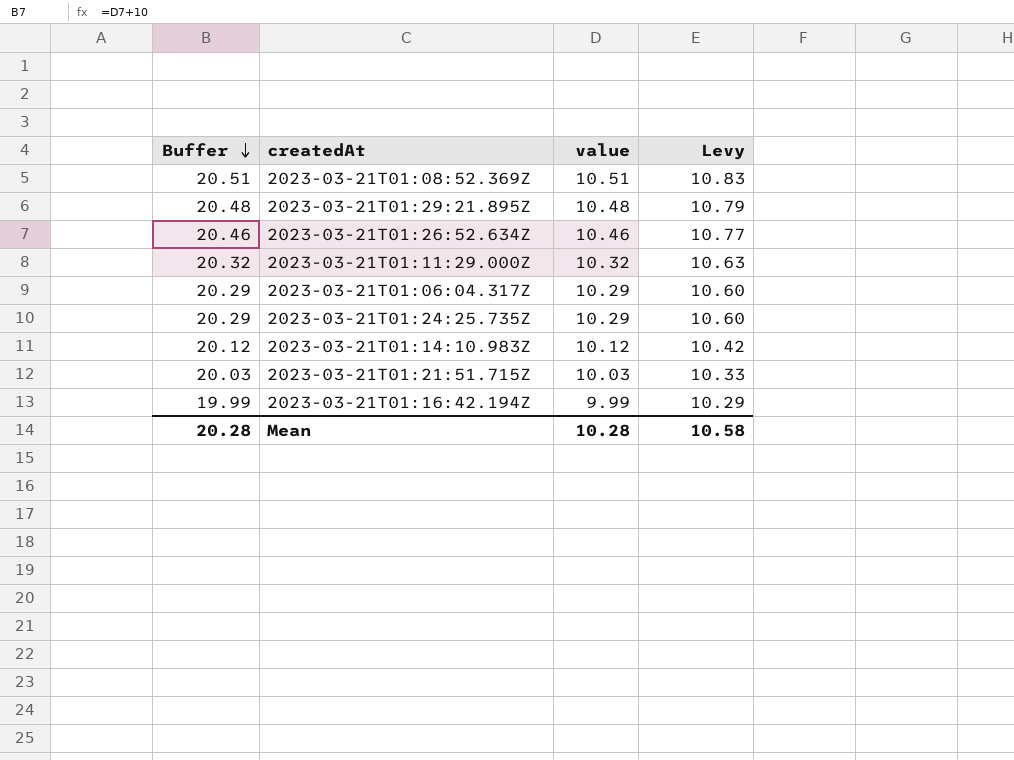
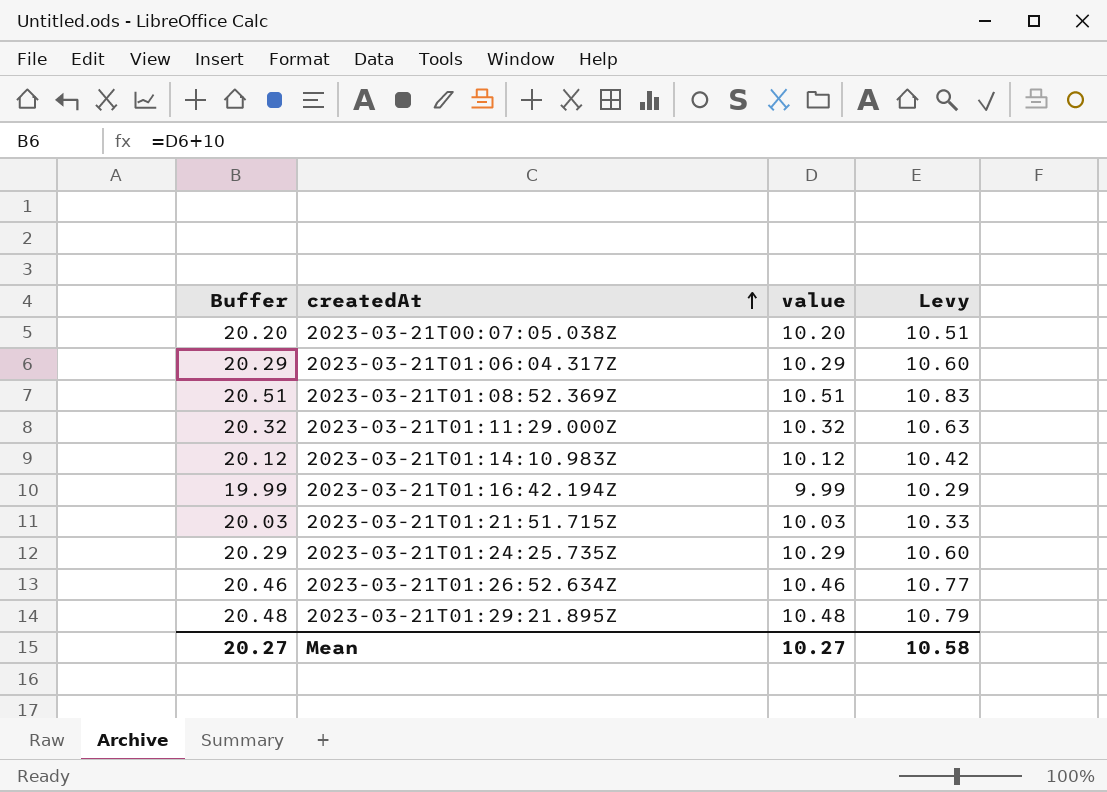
row order: Buffer descending -> createdAt ascending
row 2023-03-21T00:07:05.038Z: none -> 20.20 | 10.20 | 10.51
Mean | Buffer: 20.28 -> 20.27
Mean | value: 10.28 -> 10.27

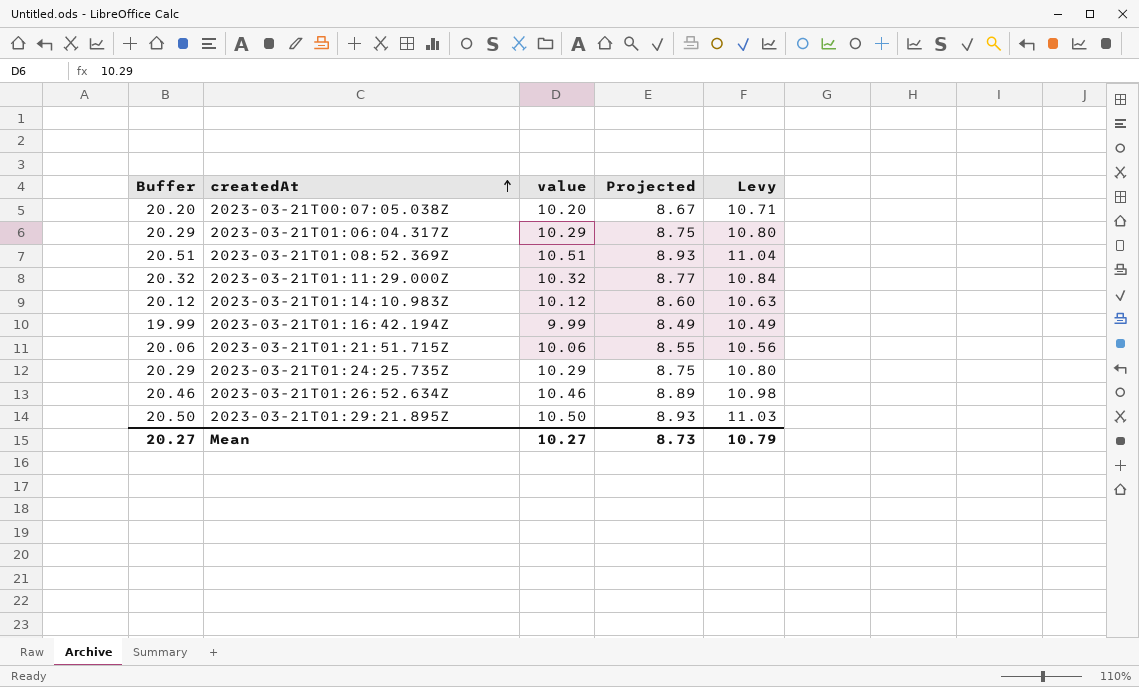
column Projected | formula: none -> [value] * 0.85
column Levy | formula: [value] * 1.03 -> [value] * 1.05
2023-03-21T01:21:51.715Z | Buffer: 20.03 -> 20.06
2023-03-21T01:21:51.715Z | value: 10.03 -> 10.06
2023-03-21T01:29:21.895Z | Buffer: 20.48 -> 20.50
2023-03-21T01:29:21.895Z | value: 10.48 -> 10.50
Mean | Levy: 10.58 -> 10.79

